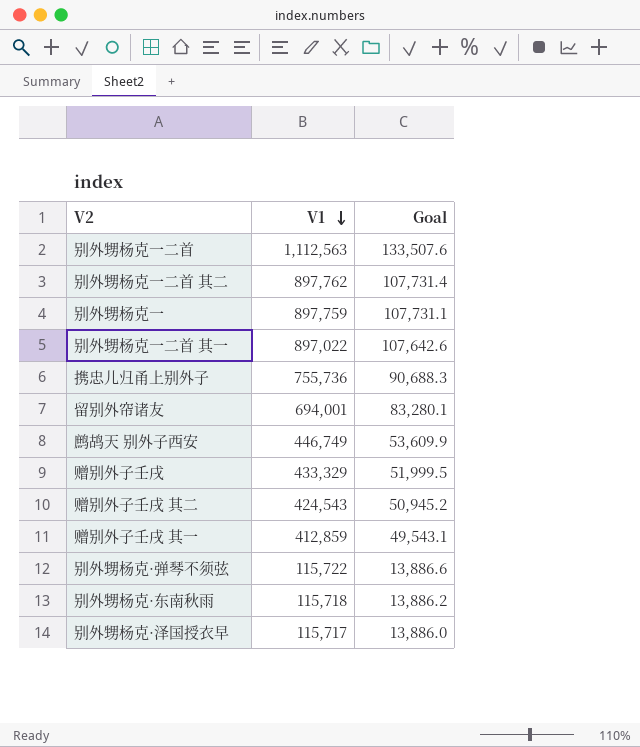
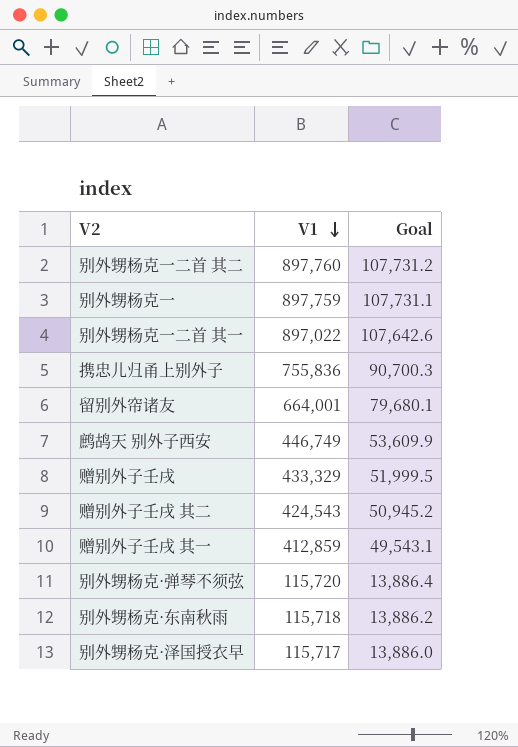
row 别外甥杨克一二首: 1,112,563 | 133,507.6 -> none
别外甥杨克一二首 其二 | V1: 897,762 -> 897,760
别外甥杨克一二首 其二 | Goal: 107,731.4 -> 107,731.2
携忠儿归甬上别外子 | V1: 755,736 -> 755,836
携忠儿归甬上别外子 | Goal: 90,688.3 -> 90,700.3
留别外帘诸友 | V1: 694,001 -> 664,001
留别外帘诸友 | Goal: 83,280.1 -> 79,680.1
别外甥杨克·弹琴不须弦 | V1: 115,722 -> 115,720
别外甥杨克·弹琴不须弦 | Goal: 13,886.6 -> 13,886.4

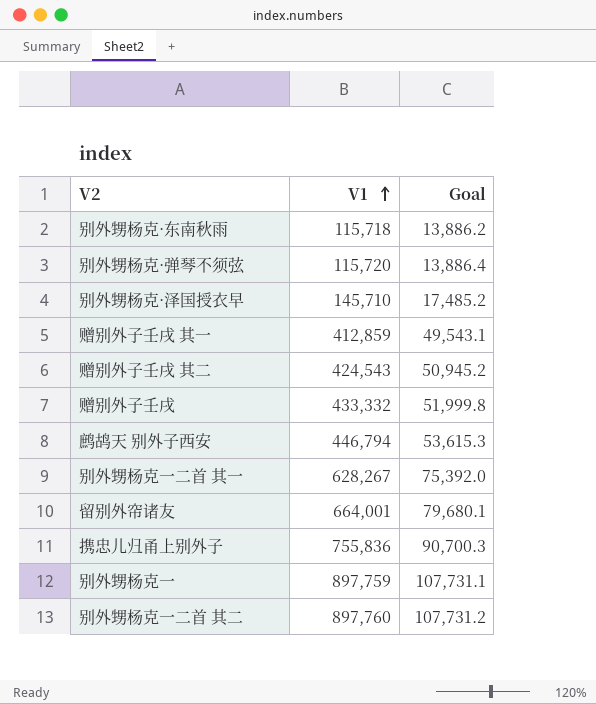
row order: V1 descending -> V1 ascending
别外甥杨克·泽国授衣早 | V1: 115,717 -> 145,710
别外甥杨克·泽国授衣早 | Goal: 13,886.0 -> 17,485.2
赠别外子壬戌 | V1: 433,329 -> 433,332
赠别外子壬戌 | Goal: 51,999.5 -> 51,999.8
鹧鸪天 别外子西安 | V1: 446,749 -> 446,794
鹧鸪天 别外子西安 | Goal: 53,609.9 -> 53,615.3
别外甥杨克一二首 其一 | V1: 897,022 -> 628,267
别外甥杨克一二首 其一 | Goal: 107,642.6 -> 75,392.0

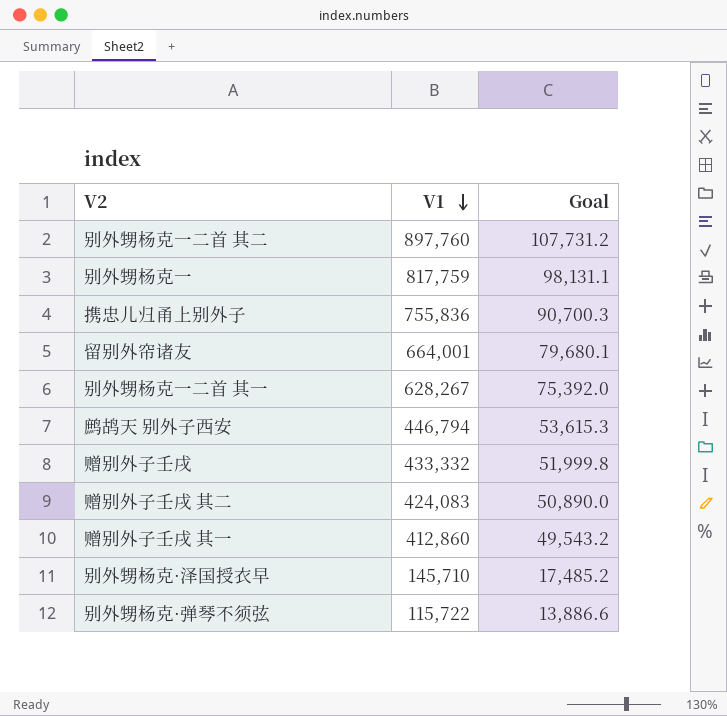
row order: V1 ascending -> V1 descending
row 别外甥杨克·东南秋雨: 115,718 | 13,886.2 -> none
别外甥杨克一 | V1: 897,759 -> 817,759
别外甥杨克一 | Goal: 107,731.1 -> 98,131.1
赠别外子壬戌 其二 | V1: 424,543 -> 424,083
赠别外子壬戌 其二 | Goal: 50,945.2 -> 50,890.0
赠别外子壬戌 其一 | V1: 412,859 -> 412,860
赠别外子壬戌 其一 | Goal: 49,543.1 -> 49,543.2
别外甥杨克·弹琴不须弦 | V1: 115,720 -> 115,722
别外甥杨克·弹琴不须弦 | Goal: 13,886.4 -> 13,886.6

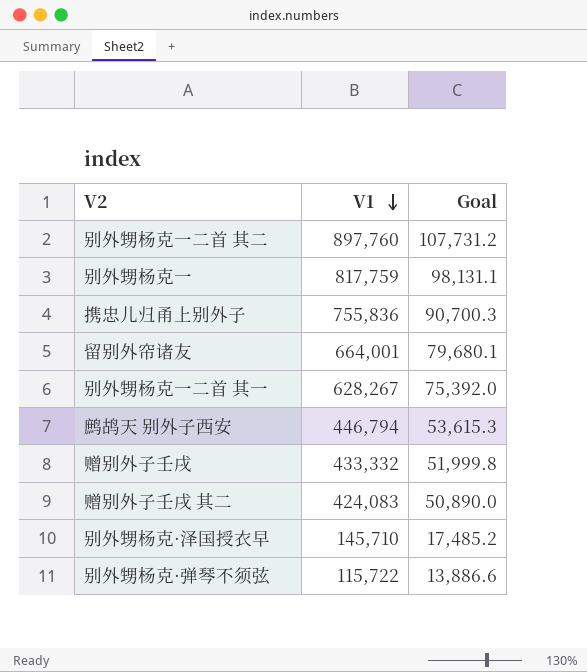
row 赠别外子壬戌 其一: 412,860 | 49,543.2 -> none

